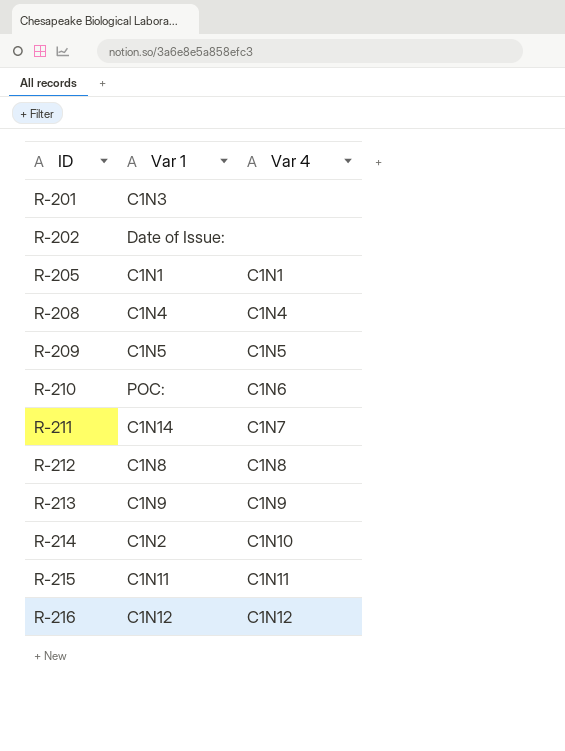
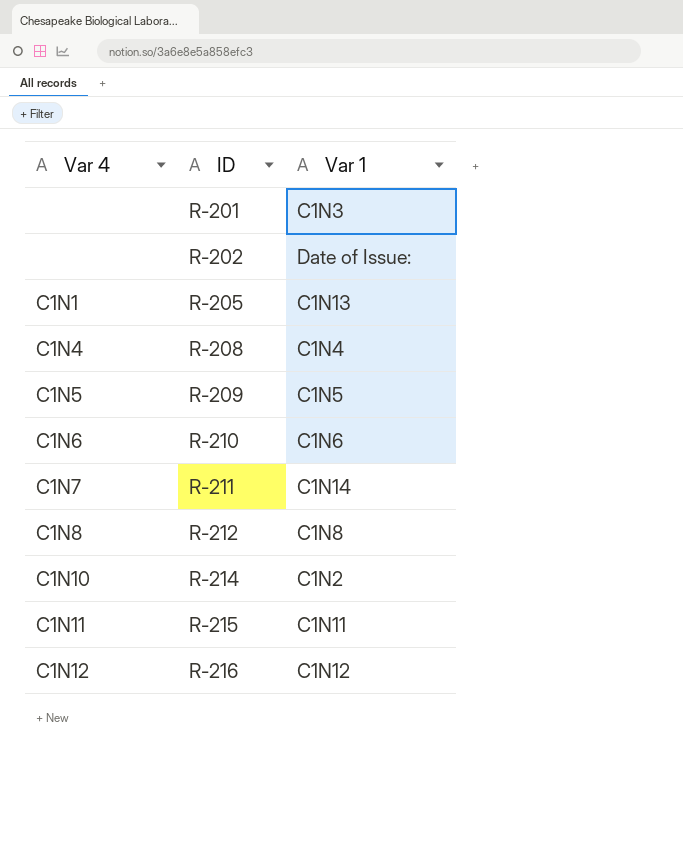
column Var 4 | position: 3 -> 1
row R-213: C1N9 | C1N9 -> none
R-205 | Var 1: C1N1 -> C1N13
R-210 | Var 1: POC: -> C1N6

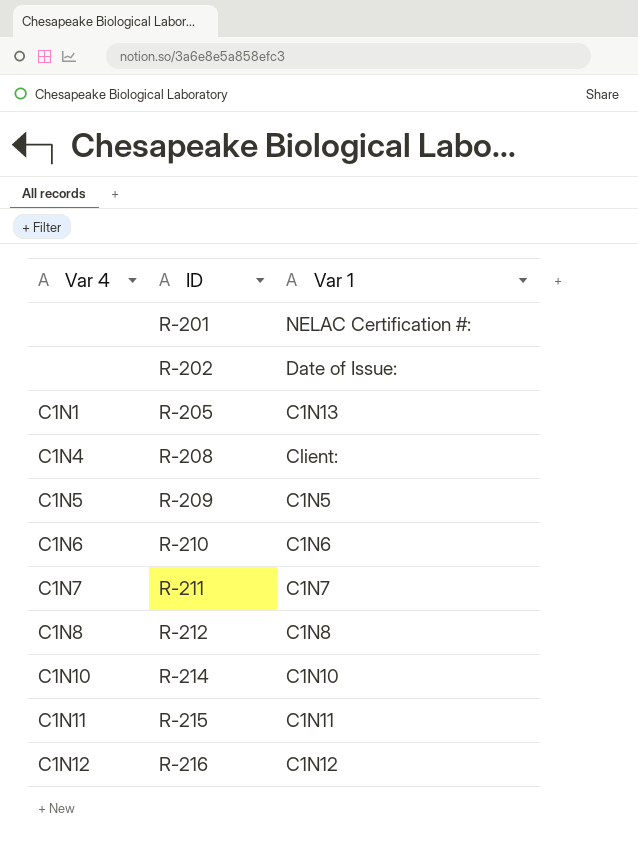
R-201 | Var 1: C1N3 -> NELAC Certification #:
R-208 | Var 1: C1N4 -> Client:
R-211 | Var 1: C1N14 -> C1N7
R-214 | Var 1: C1N2 -> C1N10

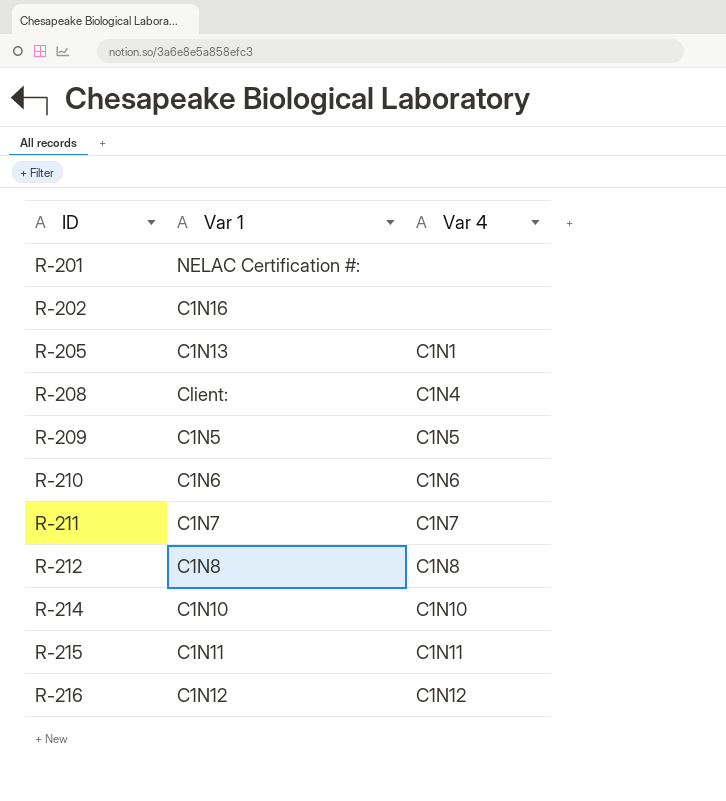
column Var 4 | position: 1 -> 3
R-202 | Var 1: Date of Issue: -> C1N16

